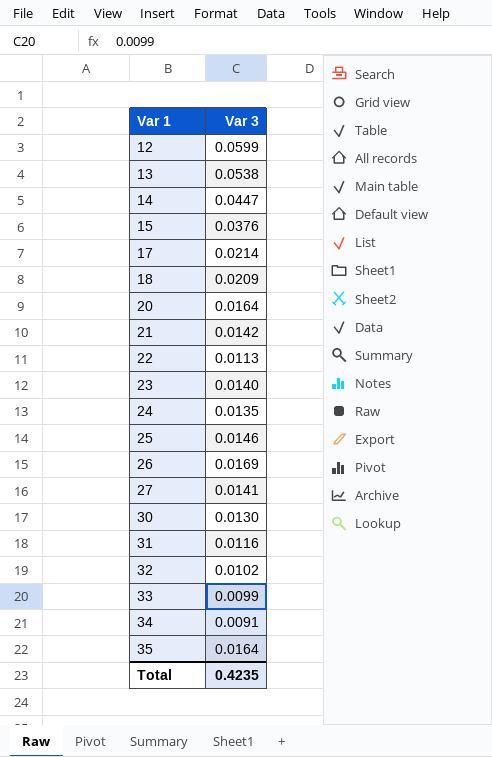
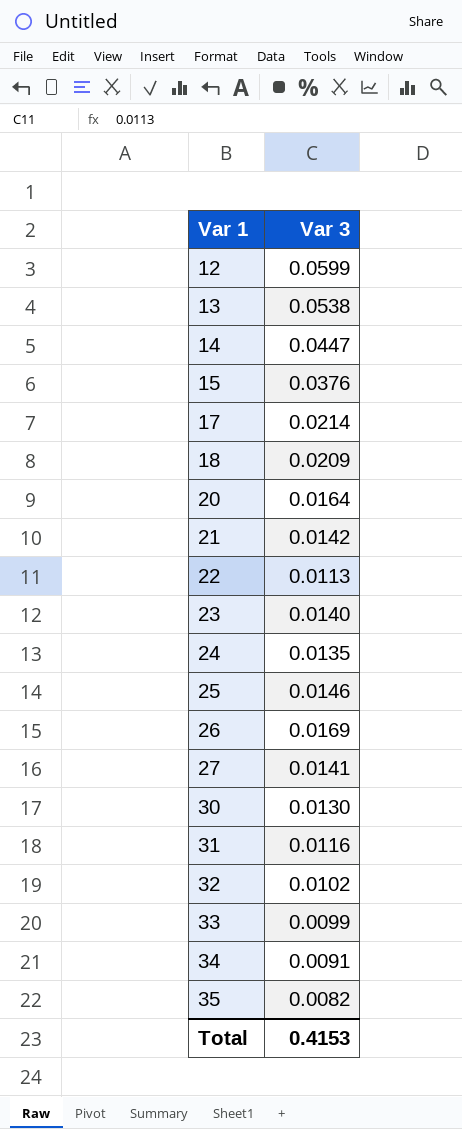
35 | Var 3: 0.0164 -> 0.0082
Total | Var 3: 0.4235 -> 0.4153

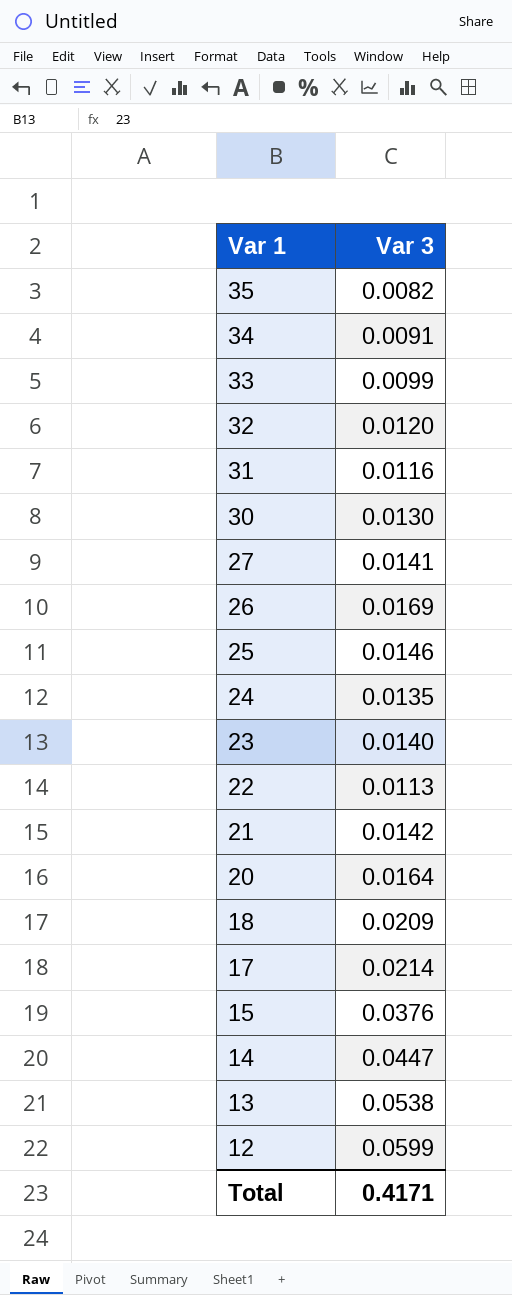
row order: Var 1 ascending -> Var 1 descending
32 | Var 3: 0.0102 -> 0.0120
Total | Var 3: 0.4153 -> 0.4171

